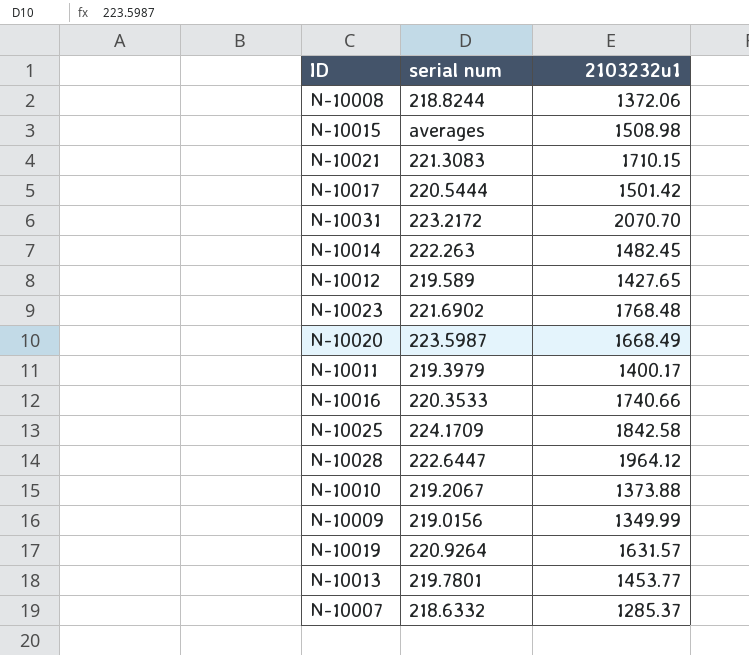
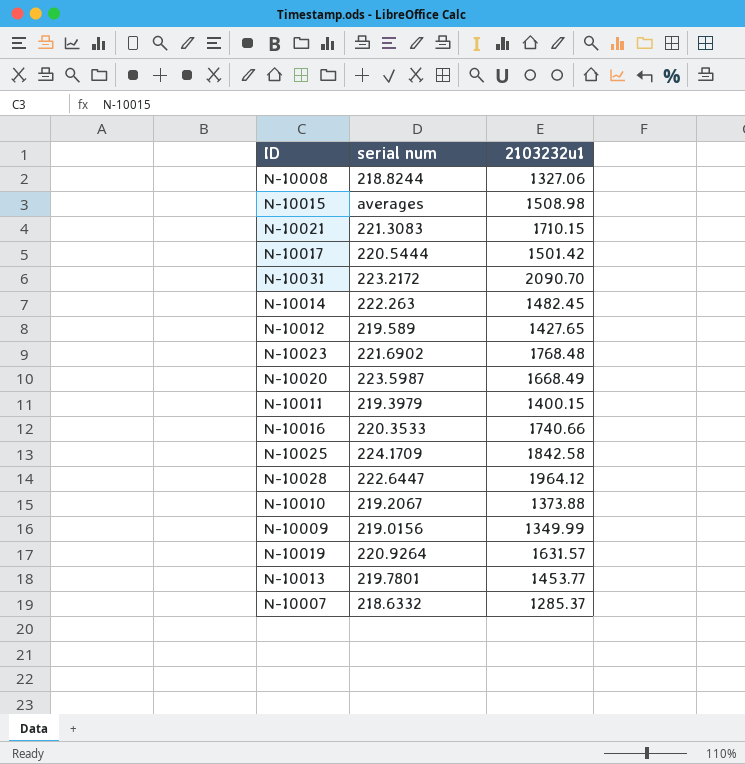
N-10008 | 2103232u1: 1372.06 -> 1327.06
N-10031 | 2103232u1: 2070.70 -> 2090.70
N-10011 | 2103232u1: 1400.17 -> 1400.15

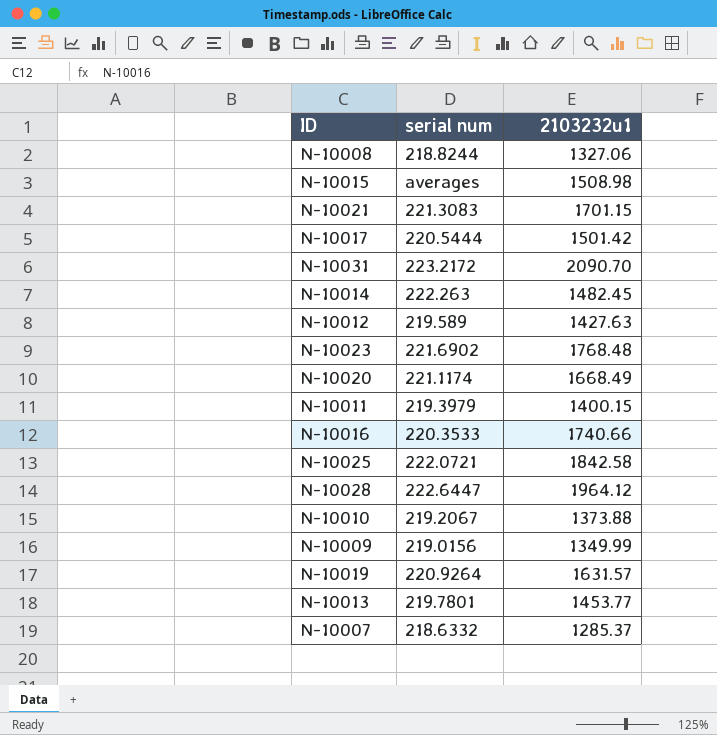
N-10021 | 2103232u1: 1710.15 -> 1701.15
N-10012 | 2103232u1: 1427.65 -> 1427.63
N-10020 | serial num: 223.5987 -> 221.1174
N-10025 | serial num: 224.1709 -> 222.0721

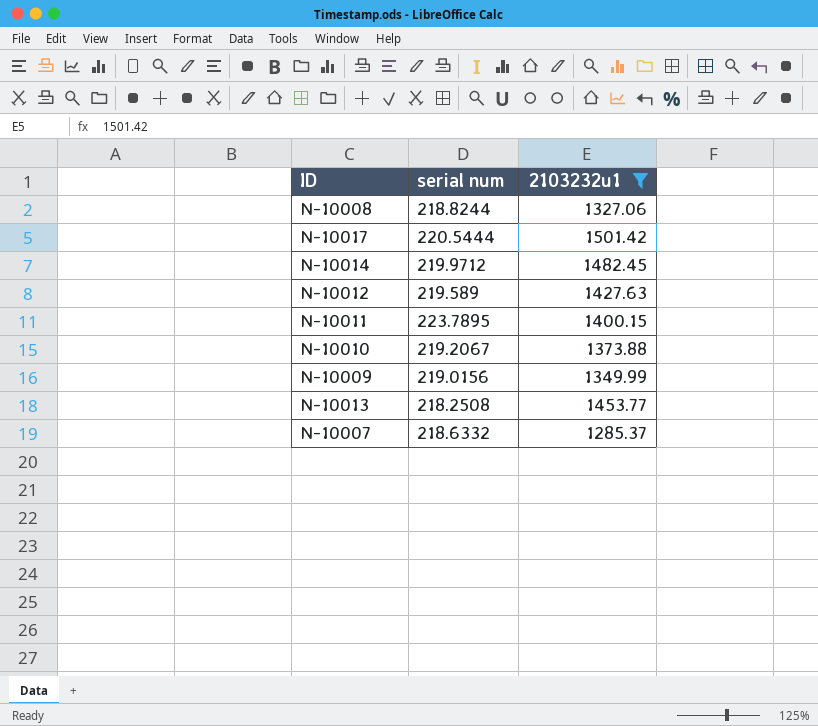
filter: none -> 2103232u1 <= 1501.42
N-10014 | serial num: 222.263 -> 219.9712
N-10011 | serial num: 219.3979 -> 223.7895
N-10013 | serial num: 219.7801 -> 218.2508

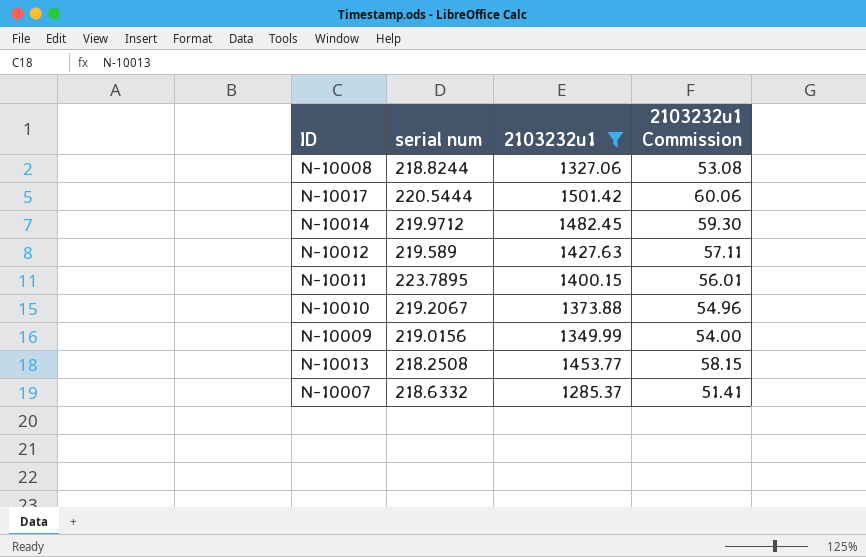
column 2103232u1 Commission | formula: none -> [2103232u1] * 0.04

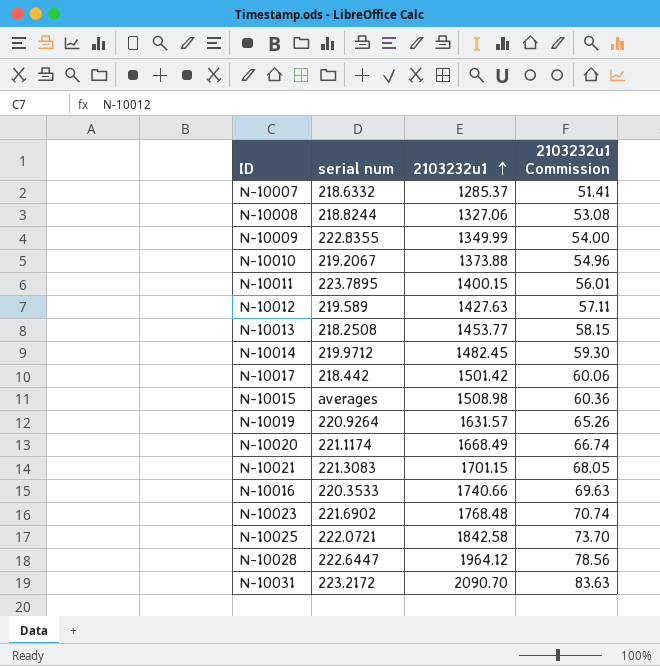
filter: 2103232u1 <= 1501.42 -> none
row order: none -> 2103232u1 ascending
N-10009 | serial num: 219.0156 -> 222.8355
N-10017 | serial num: 220.5444 -> 218.442

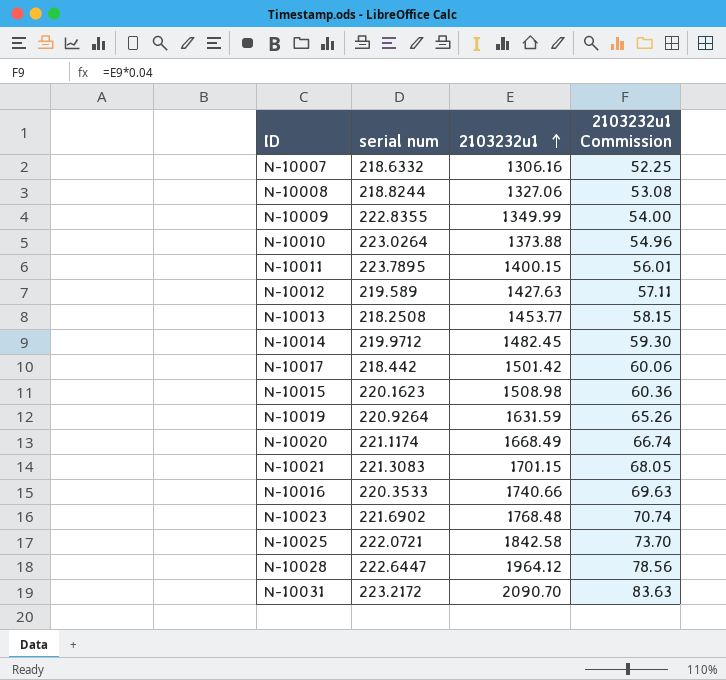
N-10007 | 2103232u1: 1285.37 -> 1306.16
N-10007 | 2103232u1 Commission: 51.41 -> 52.25
N-10010 | serial num: 219.2067 -> 223.0264
N-10015 | serial num: averages -> 220.1623
N-10019 | 2103232u1: 1631.57 -> 1631.59

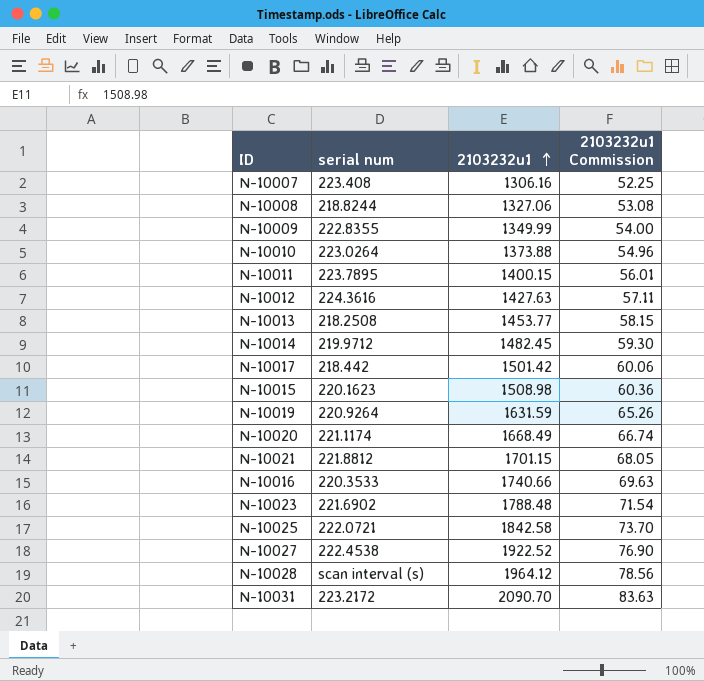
N-10007 | serial num: 218.6332 -> 223.408
N-10012 | serial num: 219.589 -> 224.3616
N-10021 | serial num: 221.3083 -> 221.8812
N-10023 | 2103232u1: 1768.48 -> 1788.48
N-10023 | 2103232u1 Commission: 70.74 -> 71.54
row N-10027: none -> 222.4538 | 1922.52 | 76.90
N-10028 | serial num: 222.6447 -> scan interval (s)

